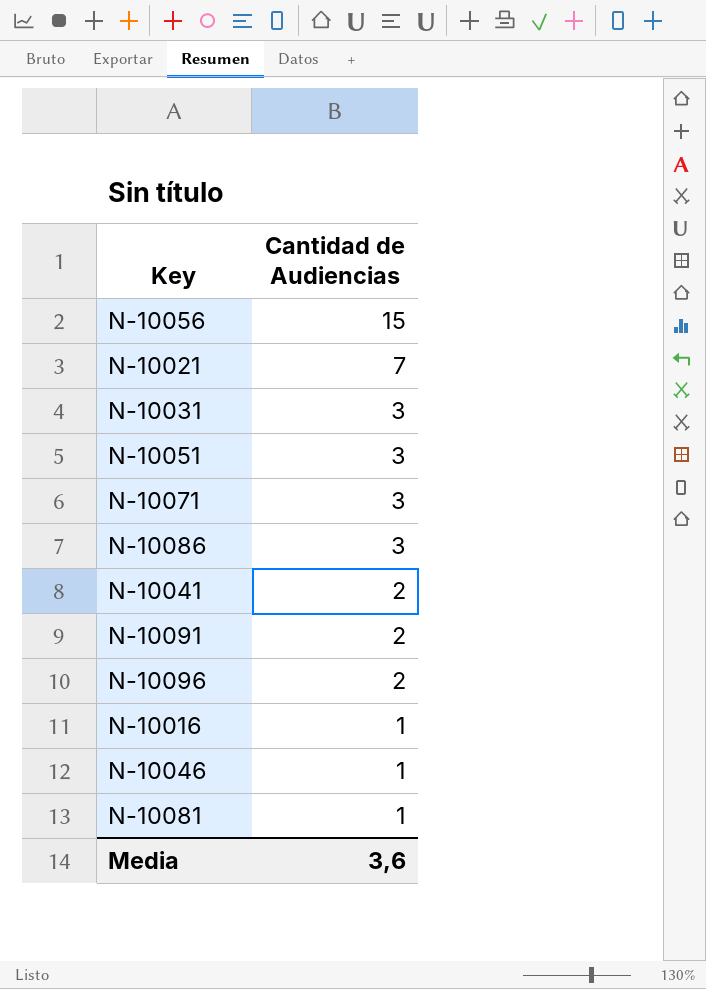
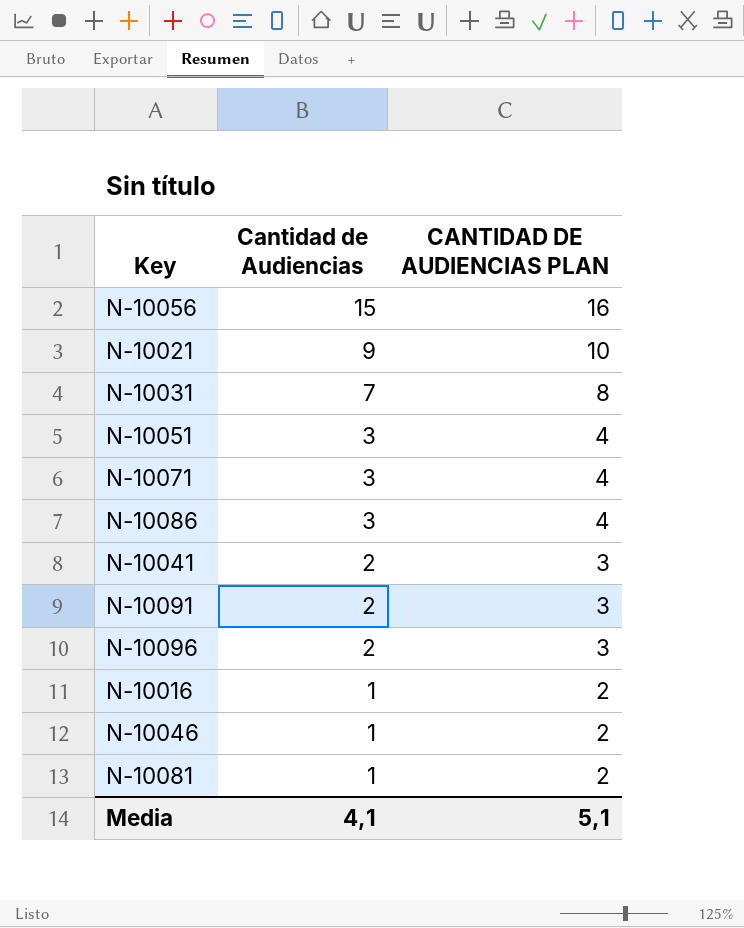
column CANTIDAD DE AUDIENCIAS PLAN | formula: none -> [Cantidad de Audiencias] + 1
N-10021 | Cantidad de Audiencias: 7 -> 9
N-10031 | Cantidad de Audiencias: 3 -> 7
Media | Cantidad de Audiencias: 3,6 -> 4,1

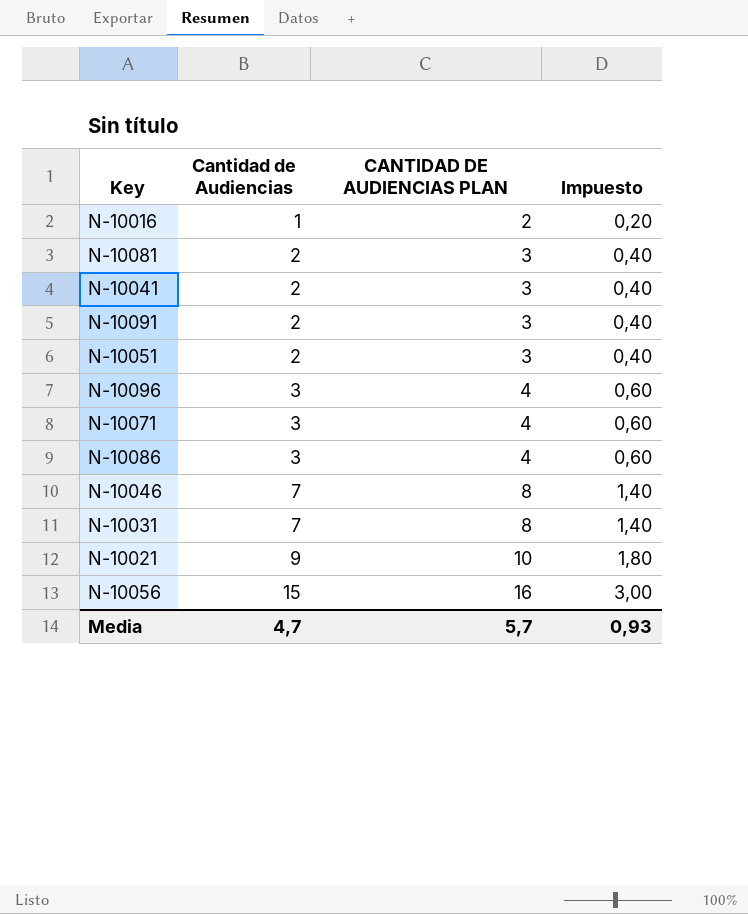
row order: Cantidad de Audiencias descending -> Cantidad de Audiencias ascending
column Impuesto | formula: none -> [Cantidad de Audiencias] * 0,2
N-10081 | Cantidad de Audiencias: 1 -> 2
N-10081 | CANTIDAD DE AUDIENCIAS PLAN: 2 -> 3
N-10051 | Cantidad de Audiencias: 3 -> 2
N-10051 | CANTIDAD DE AUDIENCIAS PLAN: 4 -> 3
N-10096 | Cantidad de Audiencias: 2 -> 3
N-10096 | CANTIDAD DE AUDIENCIAS PLAN: 3 -> 4
N-10046 | Cantidad de Audiencias: 1 -> 7
N-10046 | CANTIDAD DE AUDIENCIAS PLAN: 2 -> 8
Media | Cantidad de Audiencias: 4,1 -> 4,7
Media | CANTIDAD DE AUDIENCIAS PLAN: 5,1 -> 5,7

